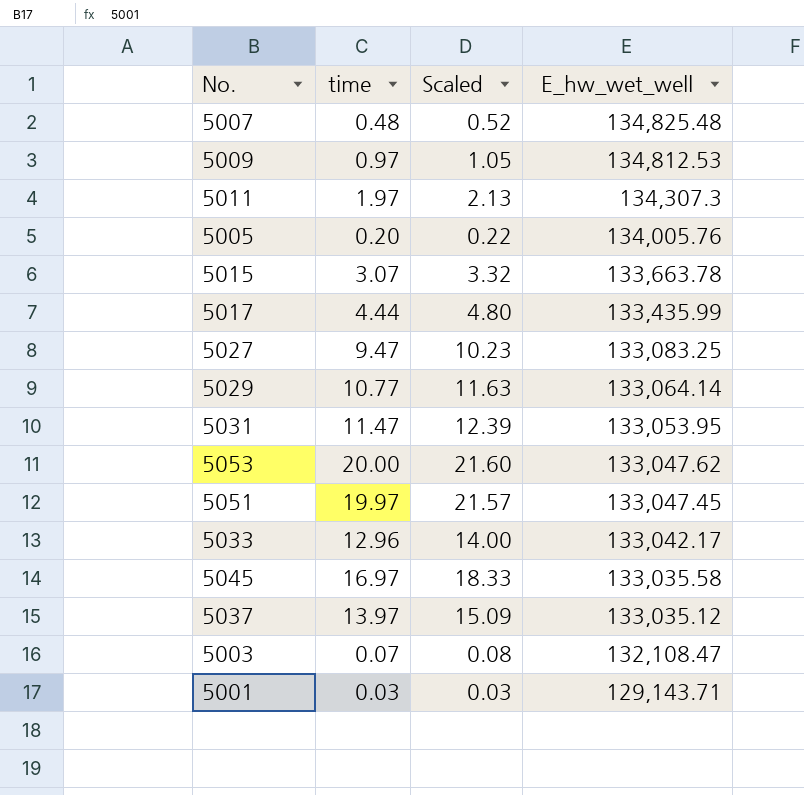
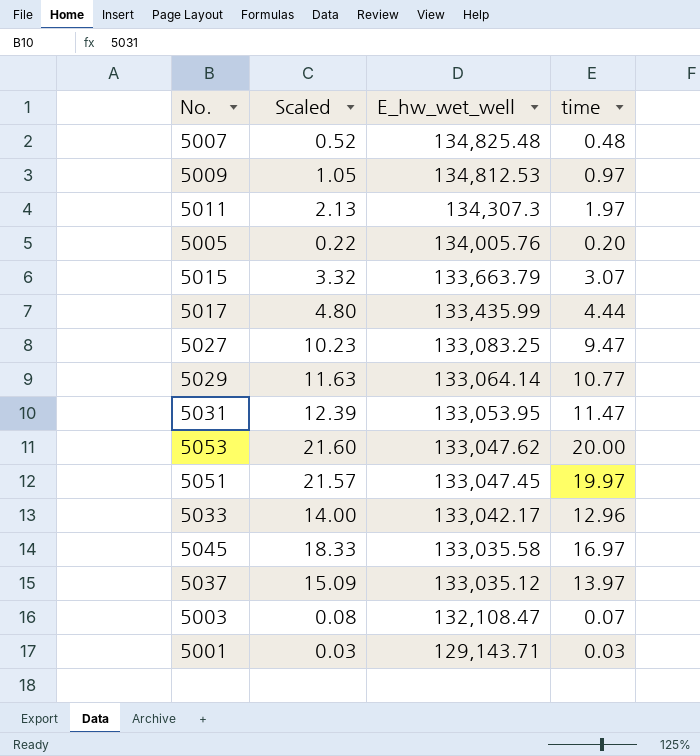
column time | position: 2 -> 4
5015 | E_hw_wet_well: 133,663.78 -> 133,663.79

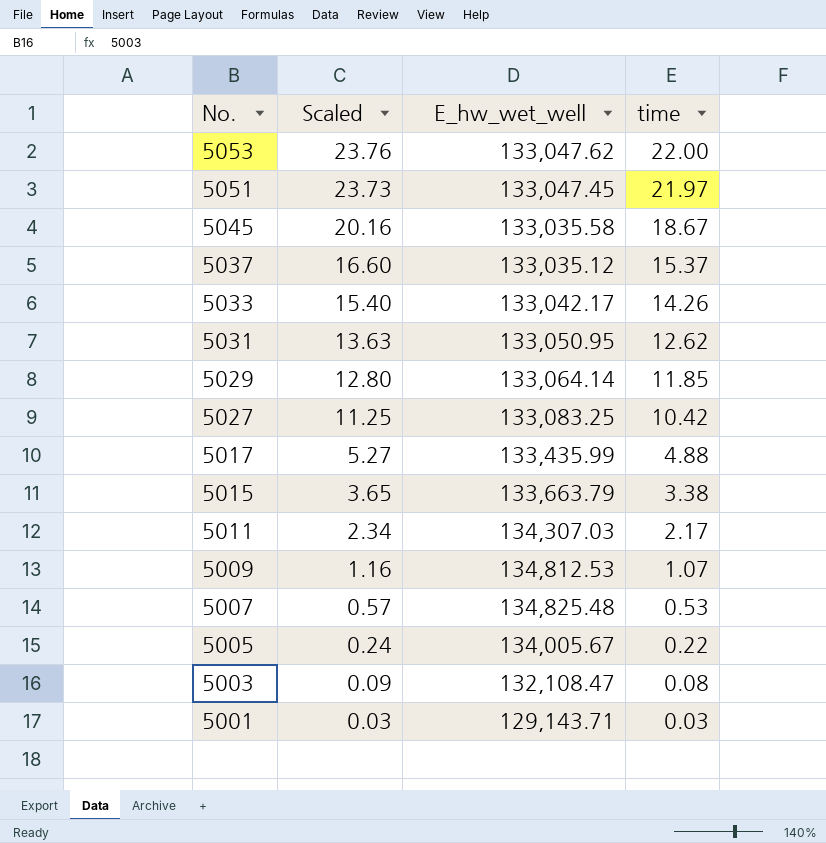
row order: E_hw_wet_well descending -> No. descending
5053 | Scaled: 21.60 -> 23.76
5053 | time: 20.00 -> 22.00
5051 | Scaled: 21.57 -> 23.73
5051 | time: 19.97 -> 21.97
5045 | Scaled: 18.33 -> 20.16
5045 | time: 16.97 -> 18.67
5037 | Scaled: 15.09 -> 16.60
5037 | time: 13.97 -> 15.37
5033 | Scaled: 14.00 -> 15.40
5033 | time: 12.96 -> 14.26
5031 | Scaled: 12.39 -> 13.63
5031 | E_hw_wet_well: 133,053.95 -> 133,050.95
5031 | time: 11.47 -> 12.62
5029 | Scaled: 11.63 -> 12.80
5029 | time: 10.77 -> 11.85
5027 | Scaled: 10.23 -> 11.25
5027 | time: 9.47 -> 10.42
5017 | Scaled: 4.80 -> 5.27
5017 | time: 4.44 -> 4.88
5015 | Scaled: 3.32 -> 3.65
5015 | time: 3.07 -> 3.38
5011 | Scaled: 2.13 -> 2.34
5011 | E_hw_wet_well: 134,307.3 -> 134,307.03
5011 | time: 1.97 -> 2.17
5009 | Scaled: 1.05 -> 1.16
5009 | time: 0.97 -> 1.07
5007 | Scaled: 0.52 -> 0.57
5007 | time: 0.48 -> 0.53
5005 | Scaled: 0.22 -> 0.24
5005 | E_hw_wet_well: 134,005.76 -> 134,005.67
5005 | time: 0.20 -> 0.22
5003 | Scaled: 0.08 -> 0.09
5003 | time: 0.07 -> 0.08

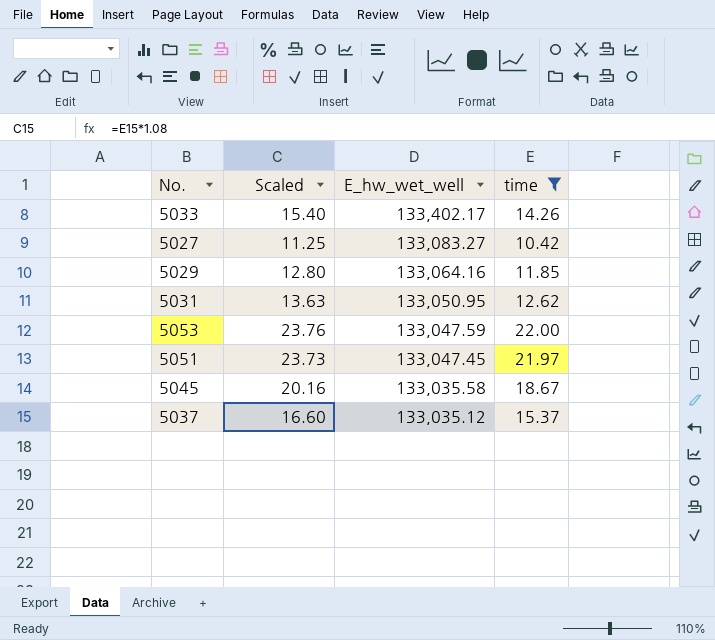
filter: none -> time >= 10.42
row order: No. descending -> E_hw_wet_well descending
5033 | E_hw_wet_well: 133,042.17 -> 133,402.17
5027 | E_hw_wet_well: 133,083.25 -> 133,083.27
5029 | E_hw_wet_well: 133,064.14 -> 133,064.16
5053 | E_hw_wet_well: 133,047.62 -> 133,047.59

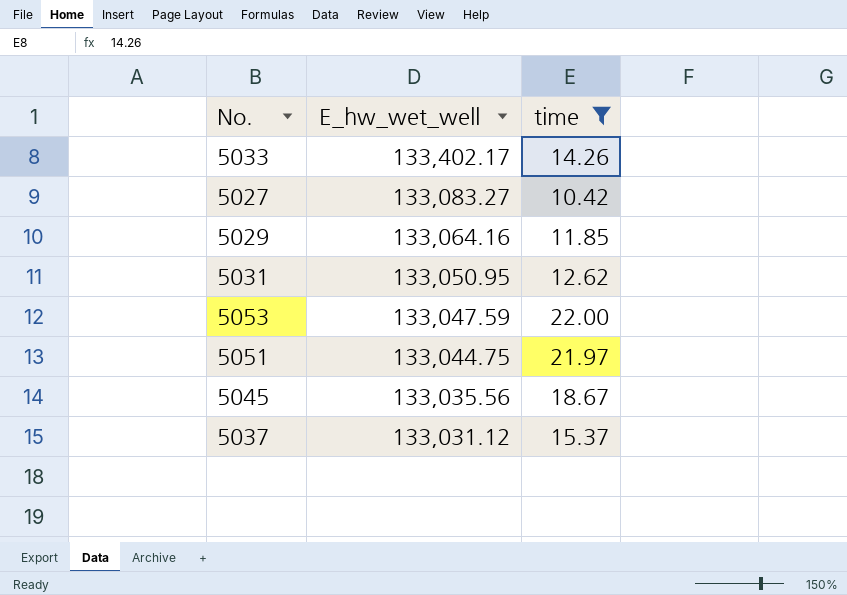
column Scaled | formula: [time] * 1.08 -> none
5051 | E_hw_wet_well: 133,047.45 -> 133,044.75
5045 | E_hw_wet_well: 133,035.58 -> 133,035.56
5037 | E_hw_wet_well: 133,035.12 -> 133,031.12

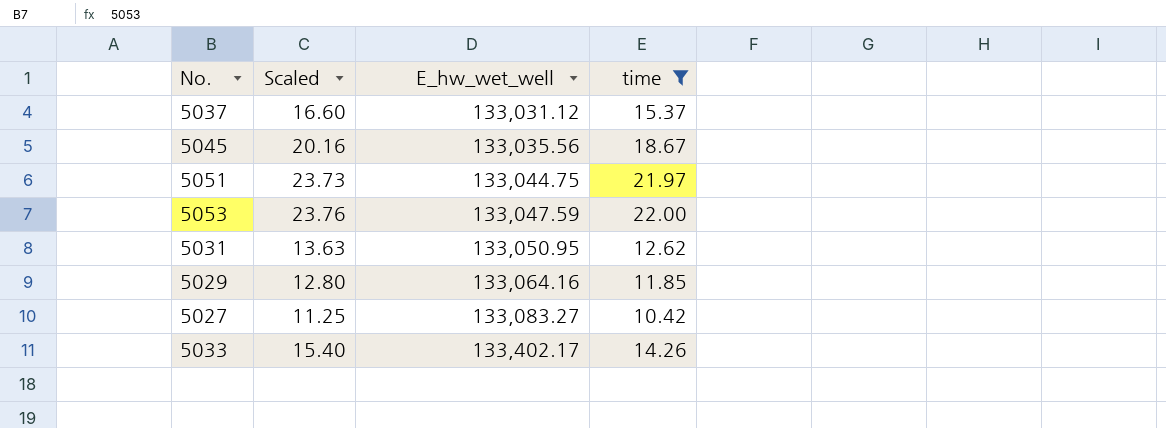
row order: E_hw_wet_well descending -> E_hw_wet_well ascending
column Scaled | formula: none -> [time] * 1.08

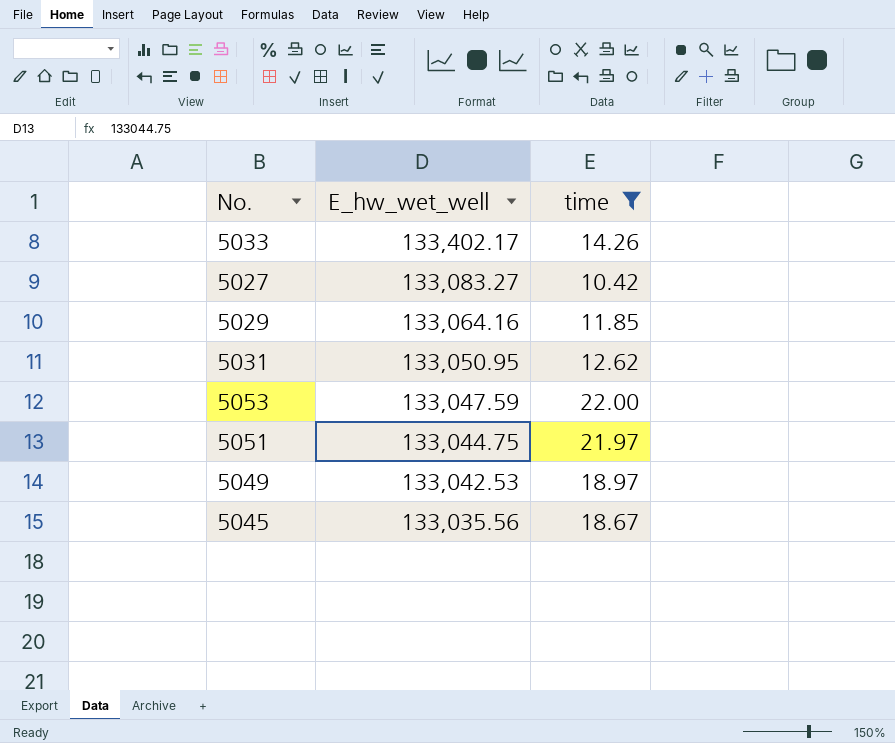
row order: E_hw_wet_well ascending -> E_hw_wet_well descending
column Scaled | formula: [time] * 1.08 -> none
row 5037: 16.60 | 133,031.12 | 15.37 -> none
row 5049: none -> 133,042.53 | 18.97

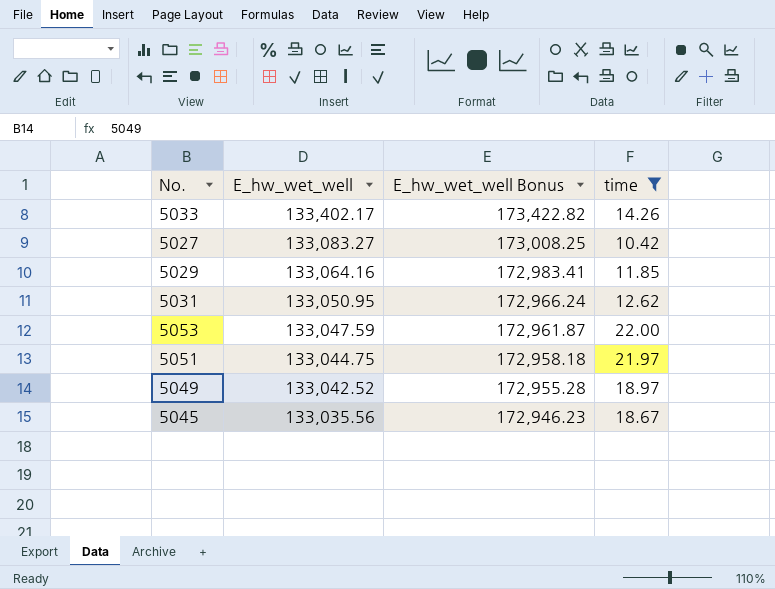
column E_hw_wet_well Bonus | formula: none -> [E_hw_wet_well] * 1.3
5049 | E_hw_wet_well: 133,042.53 -> 133,042.52

